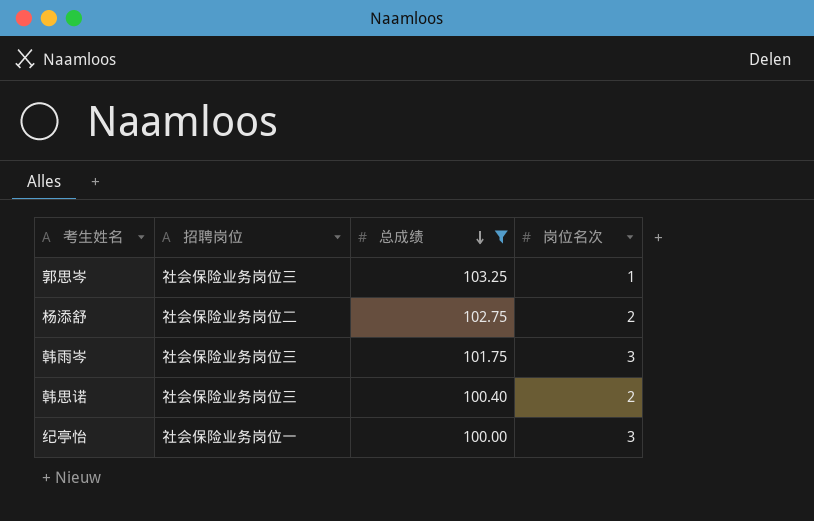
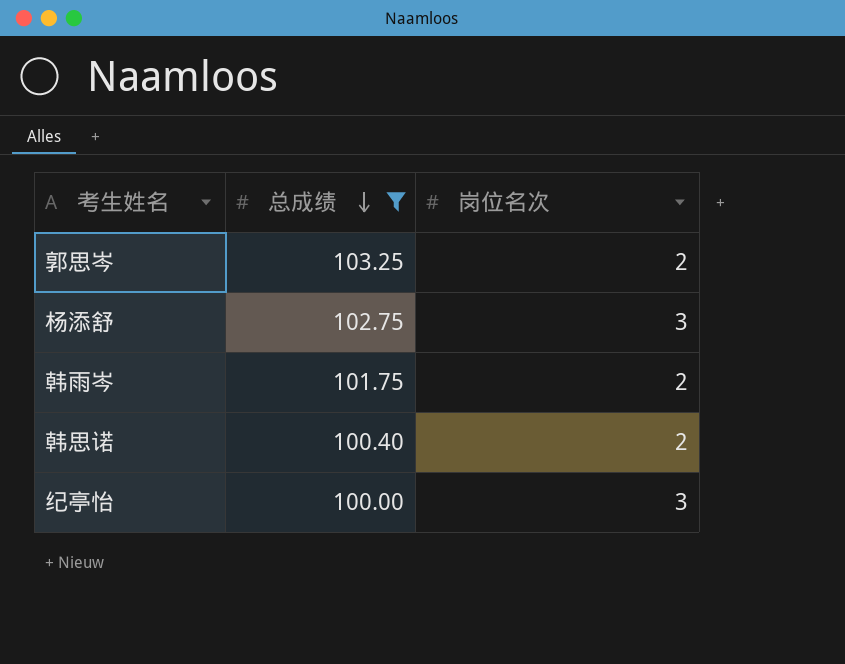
column 招聘岗位 | position: 2 -> none
郭思岑 | 岗位名次: 1 -> 2
杨添舒 | 岗位名次: 2 -> 3
韩雨岑 | 岗位名次: 3 -> 2

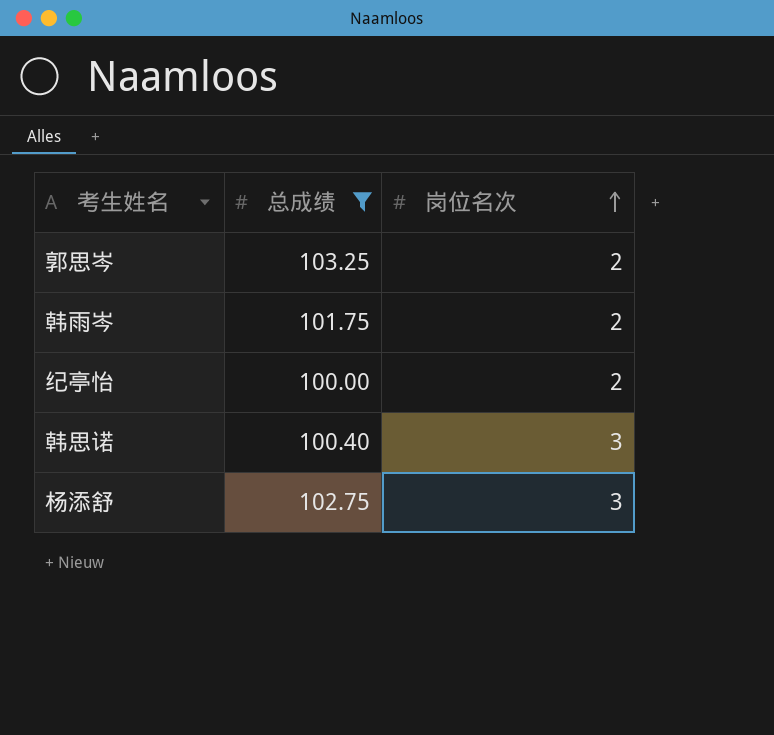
row order: 总成绩 descending -> 岗位名次 ascending
纪亭怡 | 岗位名次: 3 -> 2
韩思诺 | 岗位名次: 2 -> 3

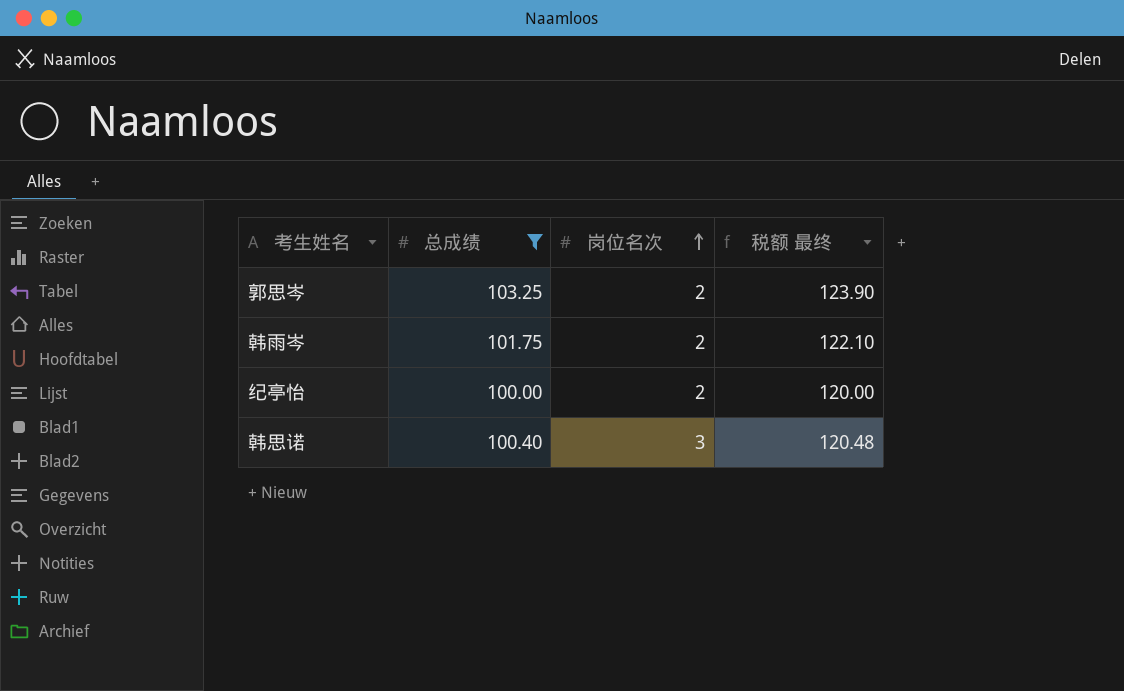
column 税额 最终 | formula: none -> [总成绩] * 1.2
row 杨添舒: 102.75 | 3 -> none

